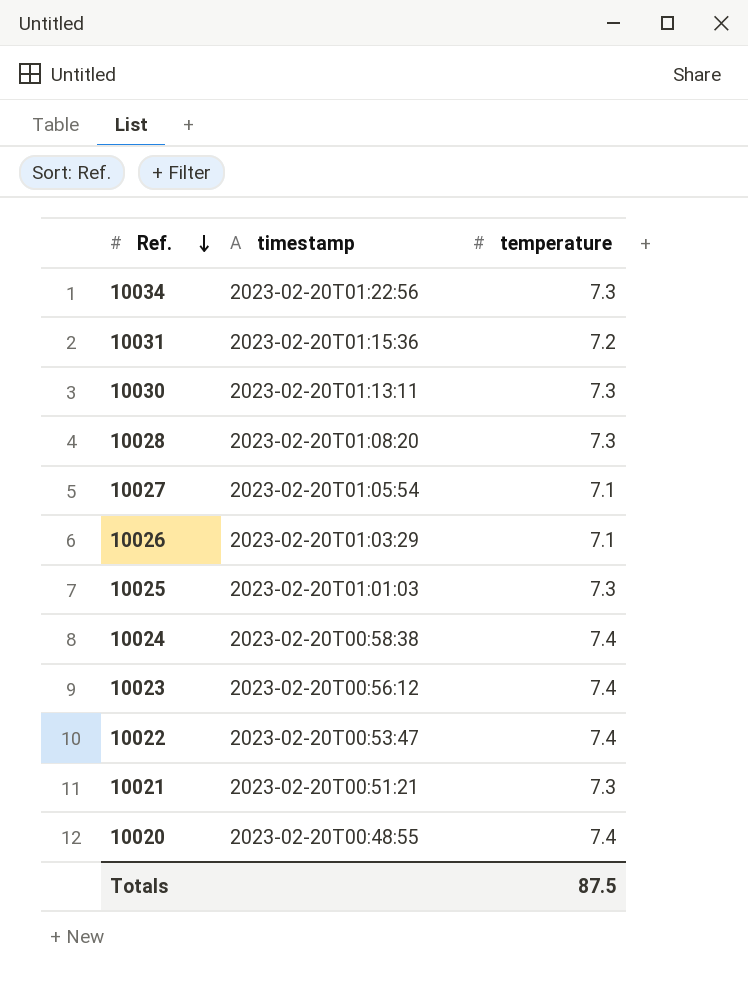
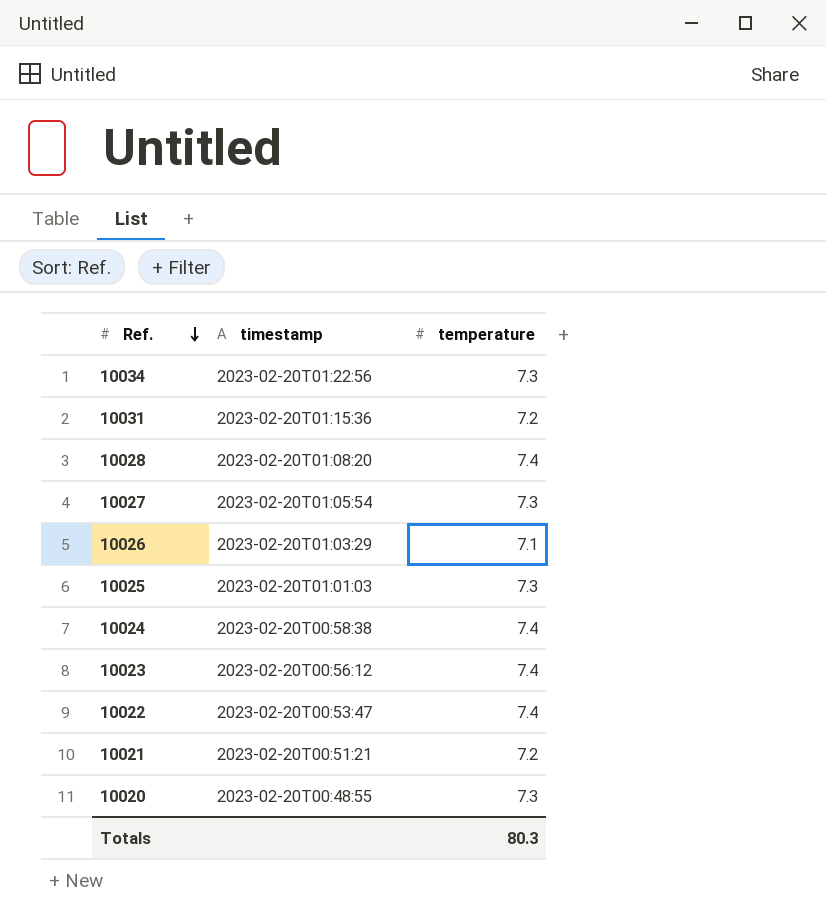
row 10030: 2023-02-20T01:13:11 | 7.3 -> none
10028 | temperature: 7.3 -> 7.4
10027 | temperature: 7.1 -> 7.3
10021 | temperature: 7.3 -> 7.2
10020 | temperature: 7.4 -> 7.3
Totals | temperature: 87.5 -> 80.3

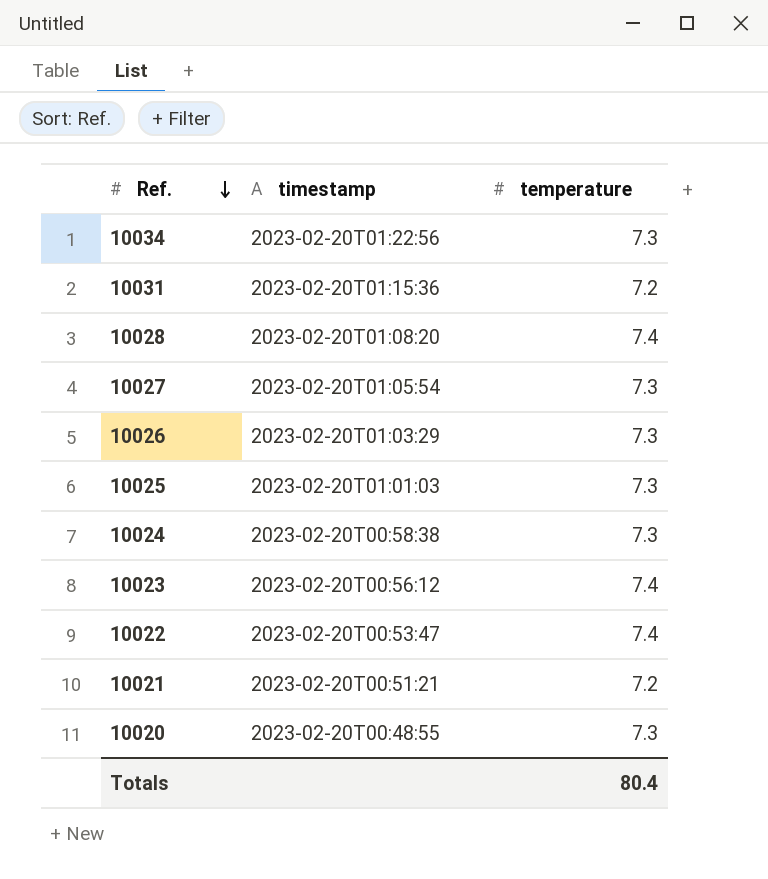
10026 | temperature: 7.1 -> 7.3
10024 | temperature: 7.4 -> 7.3
Totals | temperature: 80.3 -> 80.4

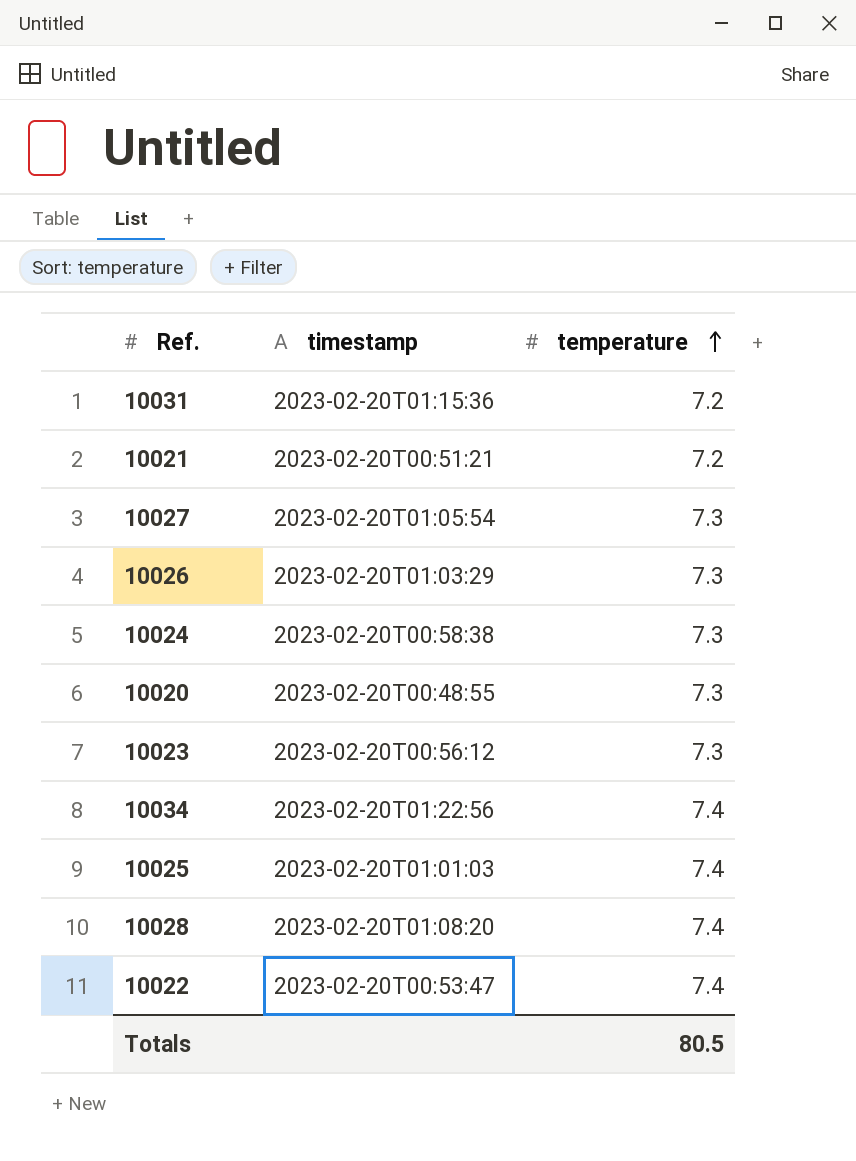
row order: Ref. descending -> temperature ascending
10023 | temperature: 7.4 -> 7.3
10034 | temperature: 7.3 -> 7.4
10025 | temperature: 7.3 -> 7.4
Totals | temperature: 80.4 -> 80.5

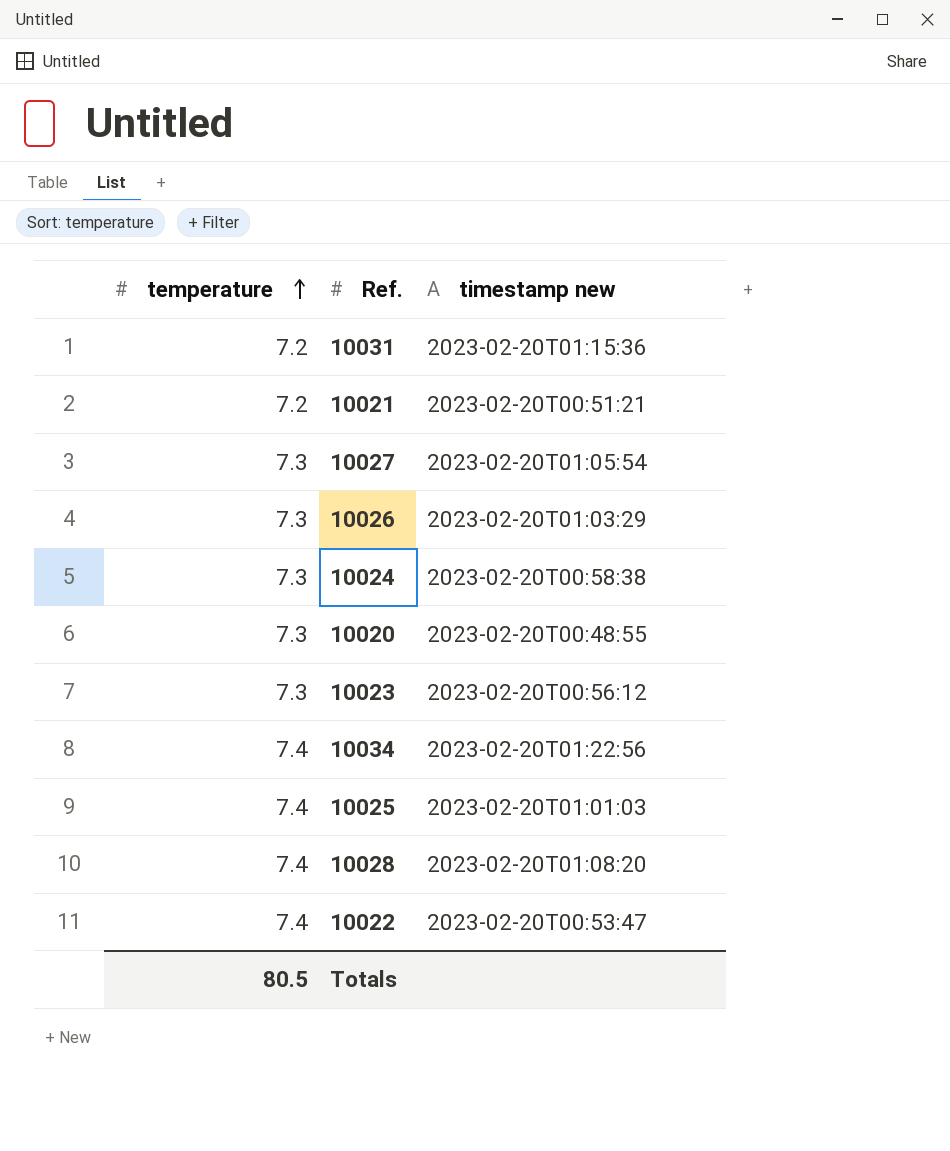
column temperature | position: 3 -> 1
column name: timestamp -> timestamp new

